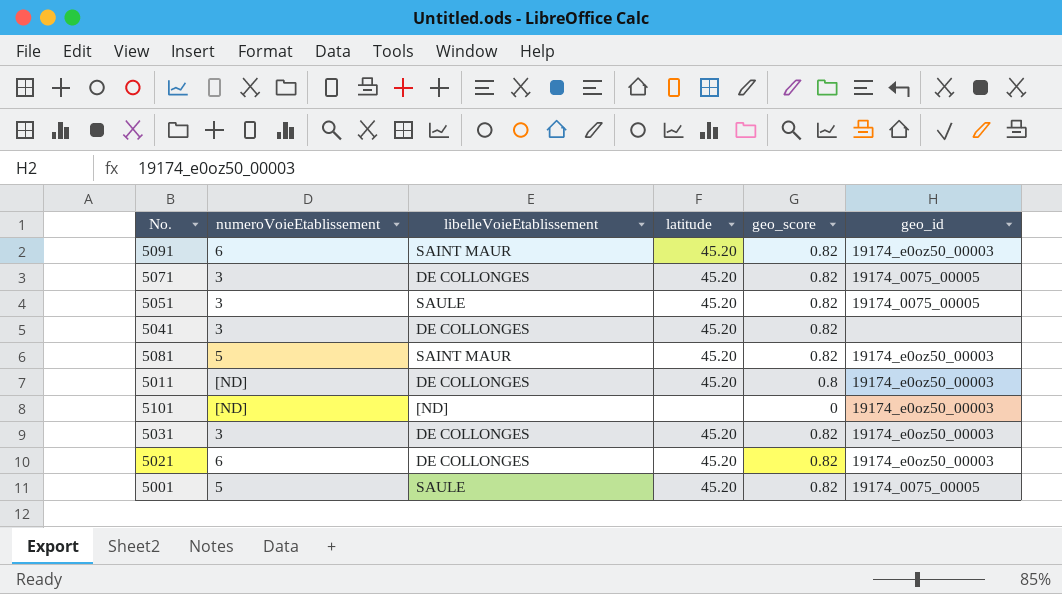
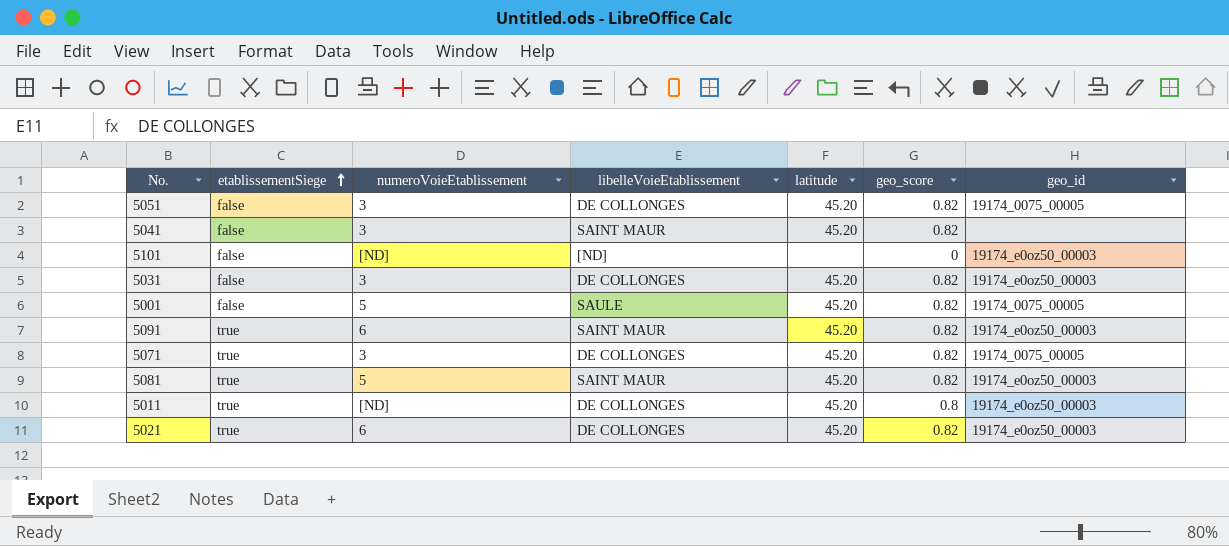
row order: none -> etablissementSiege ascending
column etablissementSiege | position: none -> 2
5051 | libelleVoieEtablissement: SAULE -> DE COLLONGES
5041 | libelleVoieEtablissement: DE COLLONGES -> SAINT MAUR

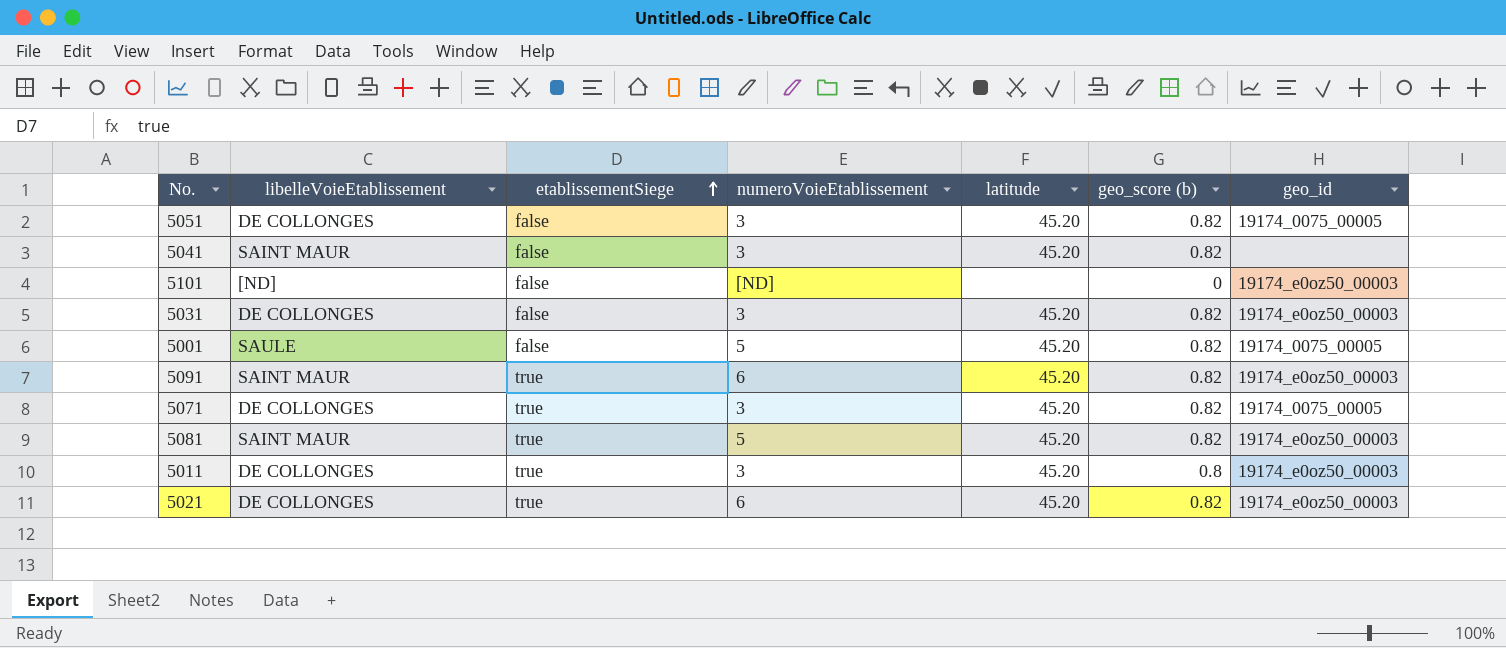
column libelleVoieEtablissement | position: 4 -> 2
column name: geo_score -> geo_score (b)
5011 | numeroVoieEtablissement: [ND] -> 3

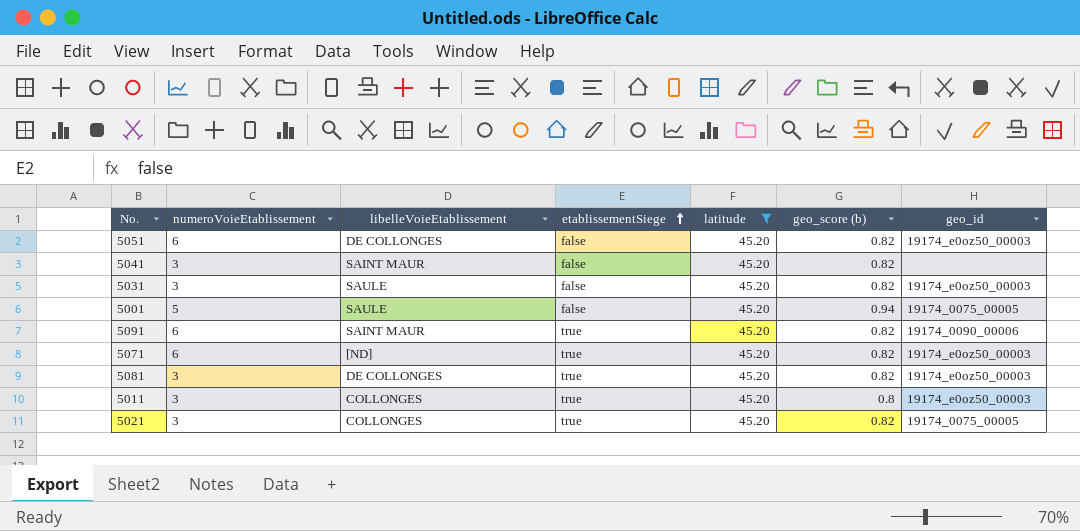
filter: none -> latitude = 45.20
column numeroVoieEtablissement | position: 4 -> 2
5051 | numeroVoieEtablissement: 3 -> 6
5051 | geo_id: 19174_0075_00005 -> 19174_e0oz50_00003
5031 | libelleVoieEtablissement: DE COLLONGES -> SAULE
5001 | geo_score (b): 0.82 -> 0.94
5091 | geo_id: 19174_e0oz50_00003 -> 19174_0090_00006
5071 | numeroVoieEtablissement: 3 -> 6
5071 | libelleVoieEtablissement: DE COLLONGES -> [ND]
5071 | geo_id: 19174_0075_00005 -> 19174_e0oz50_00003
5081 | numeroVoieEtablissement: 5 -> 3
5081 | libelleVoieEtablissement: SAINT MAUR -> DE COLLONGES
5011 | libelleVoieEtablissement: DE COLLONGES -> COLLONGES
5021 | numeroVoieEtablissement: 6 -> 3
5021 | libelleVoieEtablissement: DE COLLONGES -> COLLONGES
5021 | geo_id: 19174_e0oz50_00003 -> 19174_0075_00005

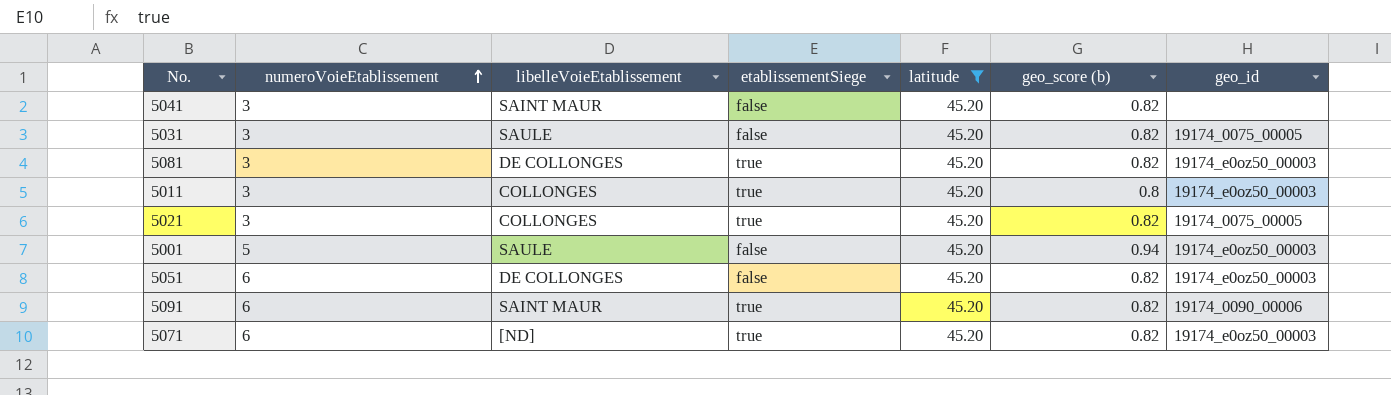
row order: etablissementSiege ascending -> numeroVoieEtablissement ascending
5031 | geo_id: 19174_e0oz50_00003 -> 19174_0075_00005
5001 | geo_id: 19174_0075_00005 -> 19174_e0oz50_00003

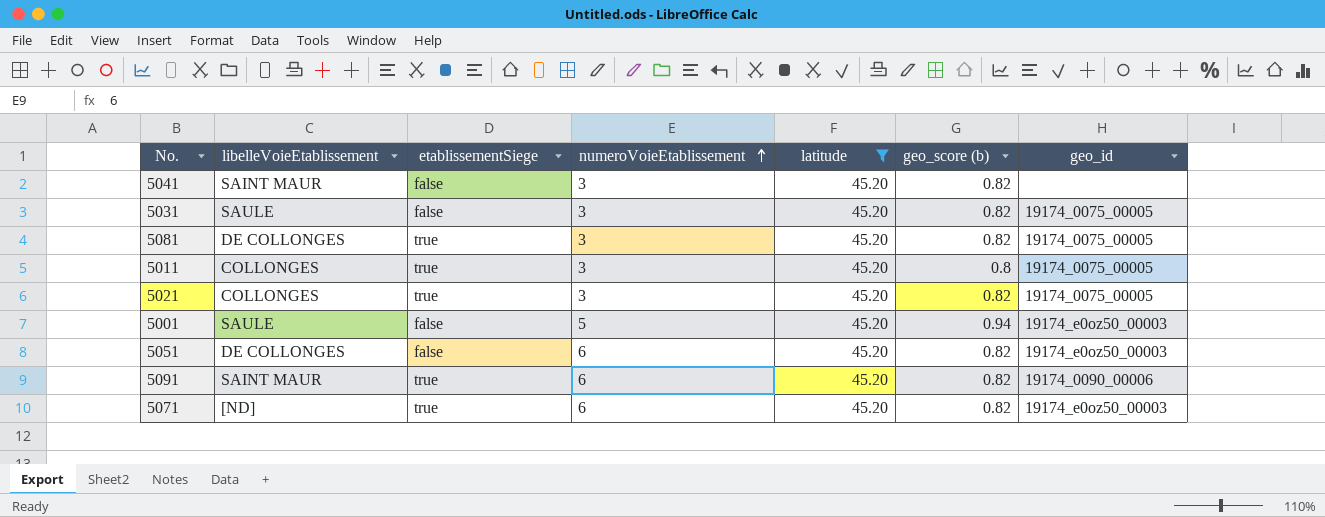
column numeroVoieEtablissement | position: 2 -> 4
5081 | geo_id: 19174_e0oz50_00003 -> 19174_0075_00005
5011 | geo_id: 19174_e0oz50_00003 -> 19174_0075_00005

